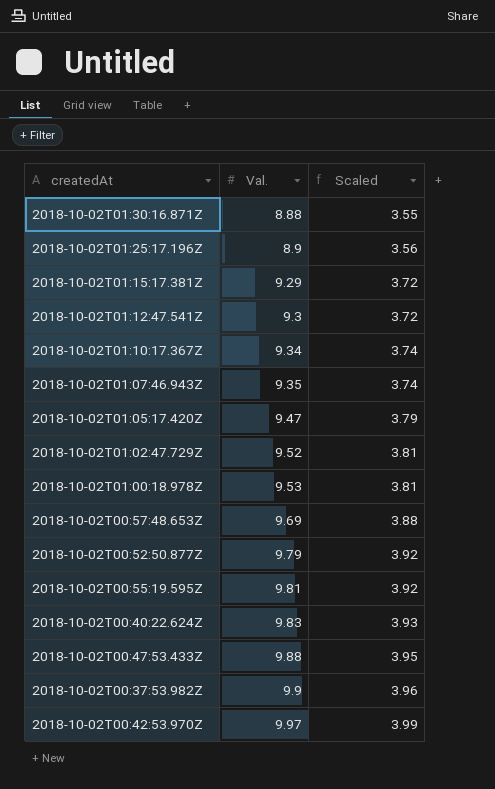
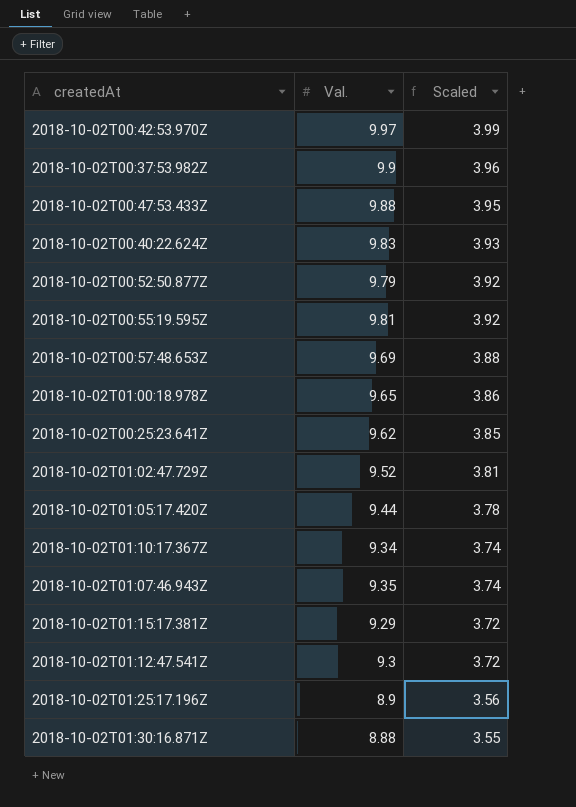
row order: Val. ascending -> Scaled descending
2018-10-02T01:00:18.978Z | Val.: 9.53 -> 9.65
2018-10-02T01:00:18.978Z | Scaled: 3.81 -> 3.86
row 2018-10-02T00:25:23.641Z: none -> 9.62 | 3.85
2018-10-02T01:05:17.420Z | Val.: 9.47 -> 9.44
2018-10-02T01:05:17.420Z | Scaled: 3.79 -> 3.78

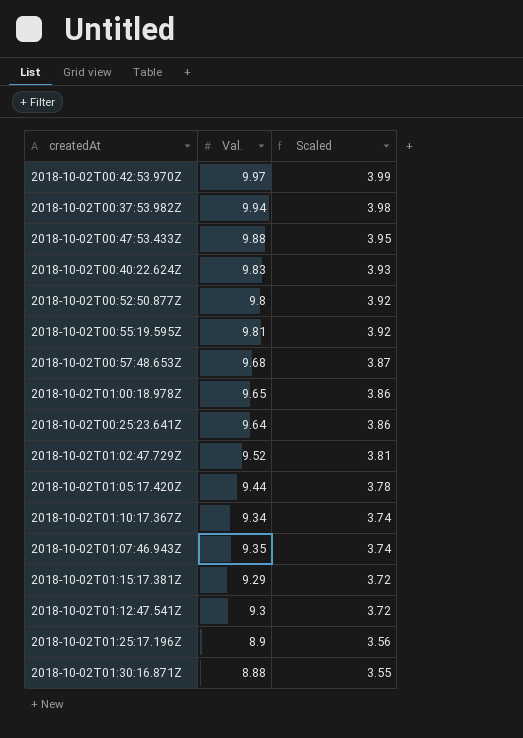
2018-10-02T00:37:53.982Z | Val.: 9.9 -> 9.94
2018-10-02T00:37:53.982Z | Scaled: 3.96 -> 3.98
2018-10-02T00:52:50.877Z | Val.: 9.79 -> 9.8
2018-10-02T00:57:48.653Z | Val.: 9.69 -> 9.68
2018-10-02T00:57:48.653Z | Scaled: 3.88 -> 3.87
2018-10-02T00:25:23.641Z | Val.: 9.62 -> 9.64
2018-10-02T00:25:23.641Z | Scaled: 3.85 -> 3.86

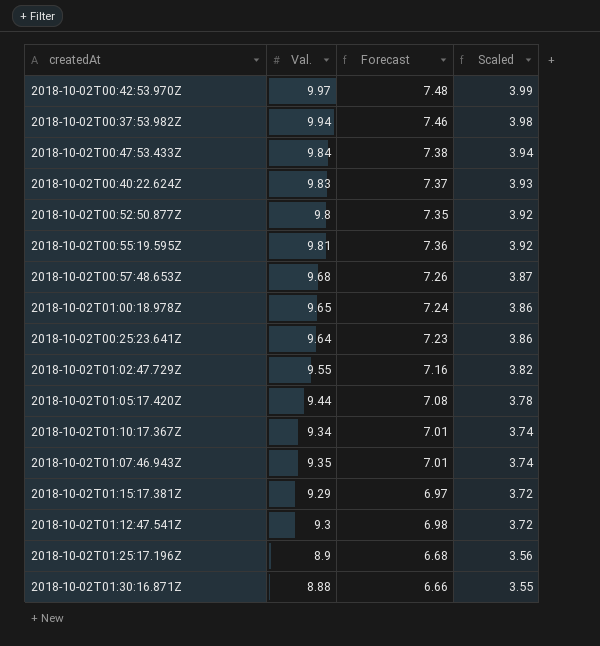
column Forecast | formula: none -> [Val.] * 0.75
2018-10-02T00:47:53.433Z | Val.: 9.88 -> 9.84
2018-10-02T00:47:53.433Z | Scaled: 3.95 -> 3.94
2018-10-02T01:02:47.729Z | Val.: 9.52 -> 9.55
2018-10-02T01:02:47.729Z | Scaled: 3.81 -> 3.82

